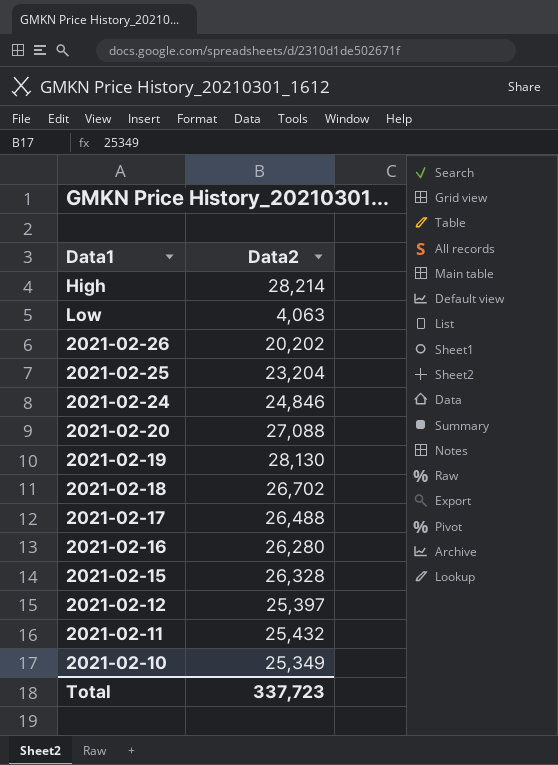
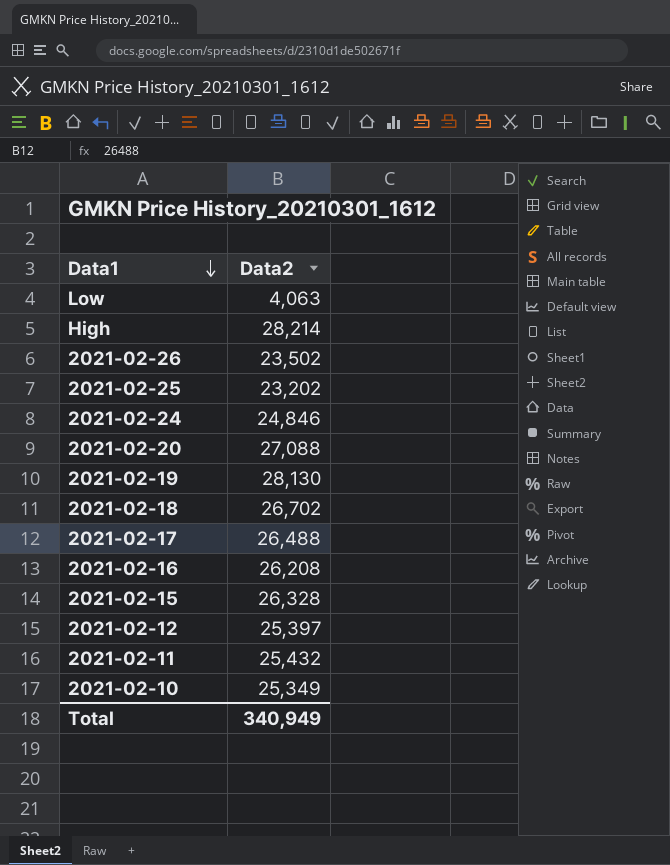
row order: none -> Data1 descending
2021-02-26 | Data2: 20,202 -> 23,502
2021-02-25 | Data2: 23,204 -> 23,202
2021-02-16 | Data2: 26,280 -> 26,208
Total | Data2: 337,723 -> 340,949

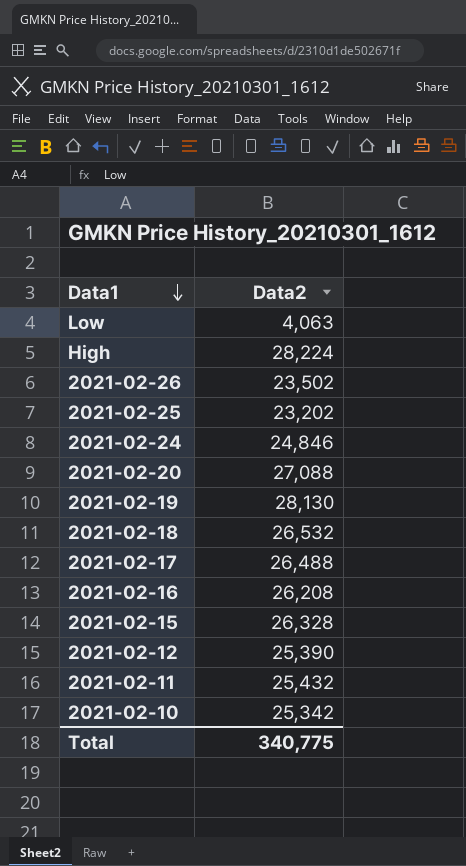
High | Data2: 28,214 -> 28,224
2021-02-18 | Data2: 26,702 -> 26,532
2021-02-12 | Data2: 25,397 -> 25,390
2021-02-10 | Data2: 25,349 -> 25,342
Total | Data2: 340,949 -> 340,775

